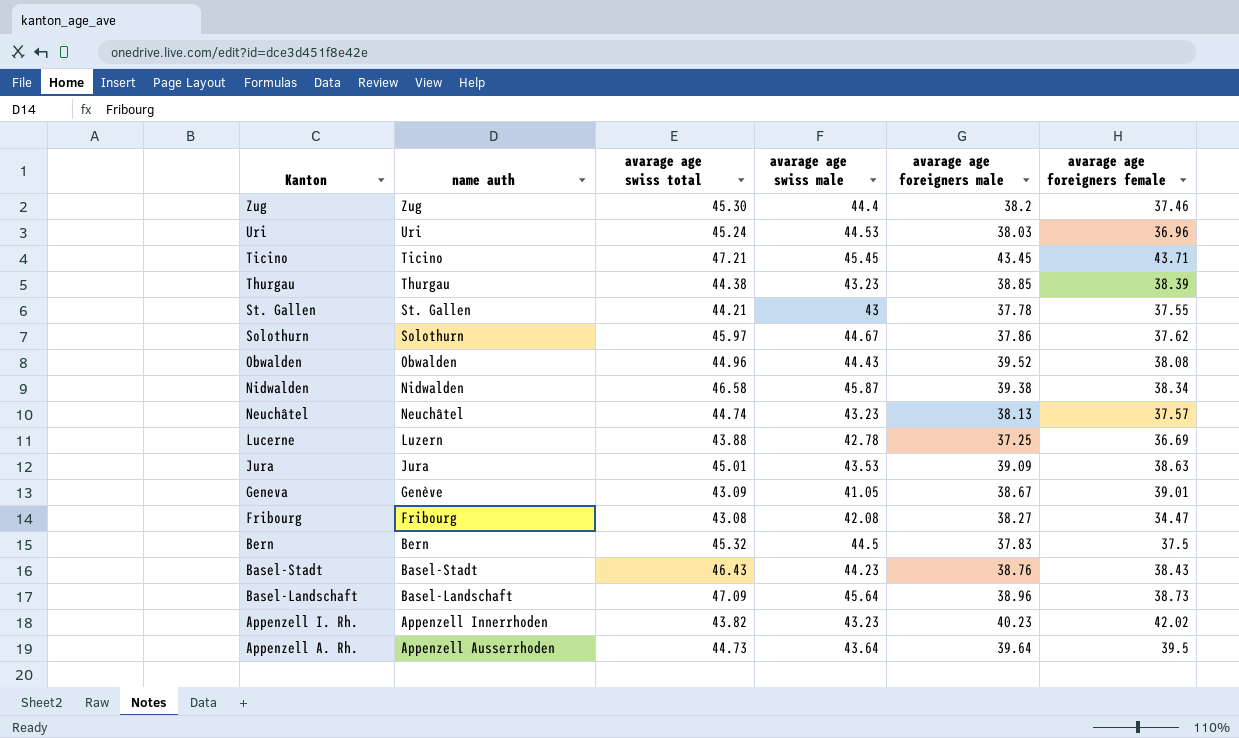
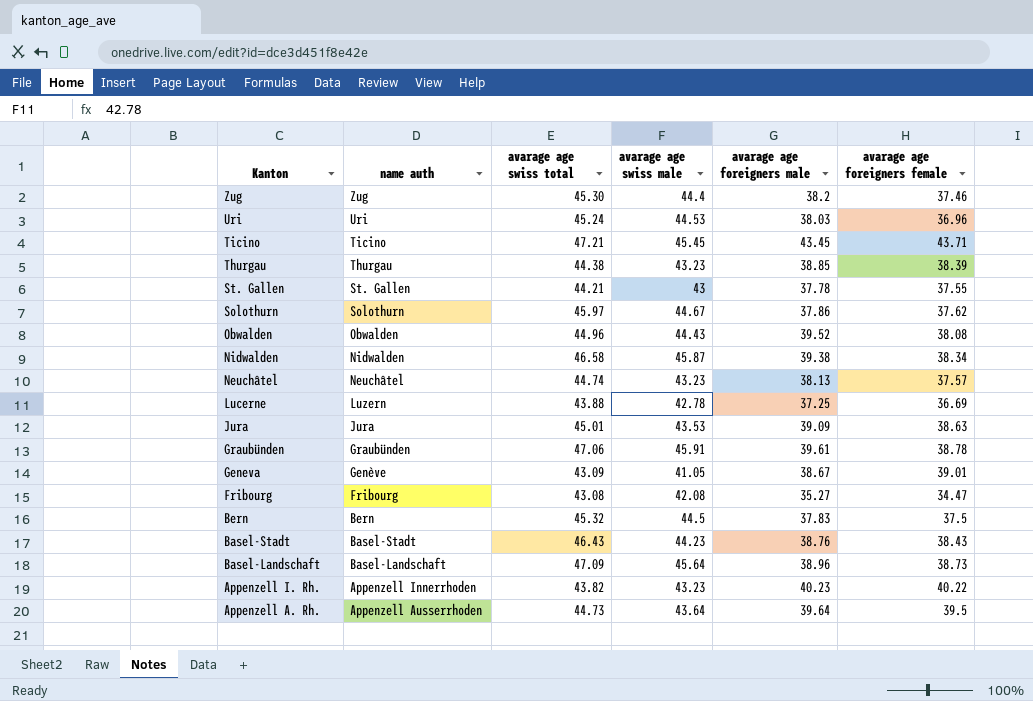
row Graubünden: none -> Graubünden | 47.06 | 45.91 | 39.61 | 38.78
Fribourg | avarage age foreigners male: 38.27 -> 35.27
Appenzell I. Rh. | avarage age foreigners female: 42.02 -> 40.22

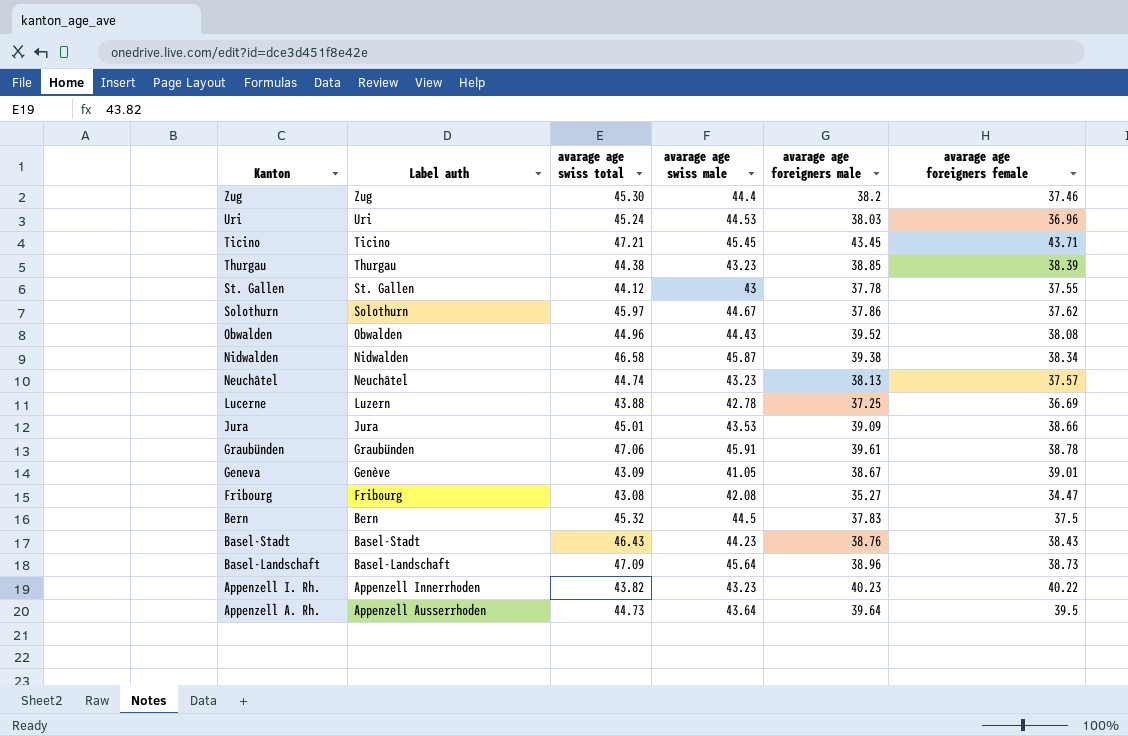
column name: name auth -> Label auth
St. Gallen | avarage age swiss total: 44.21 -> 44.12
Jura | avarage age foreigners female: 38.63 -> 38.66

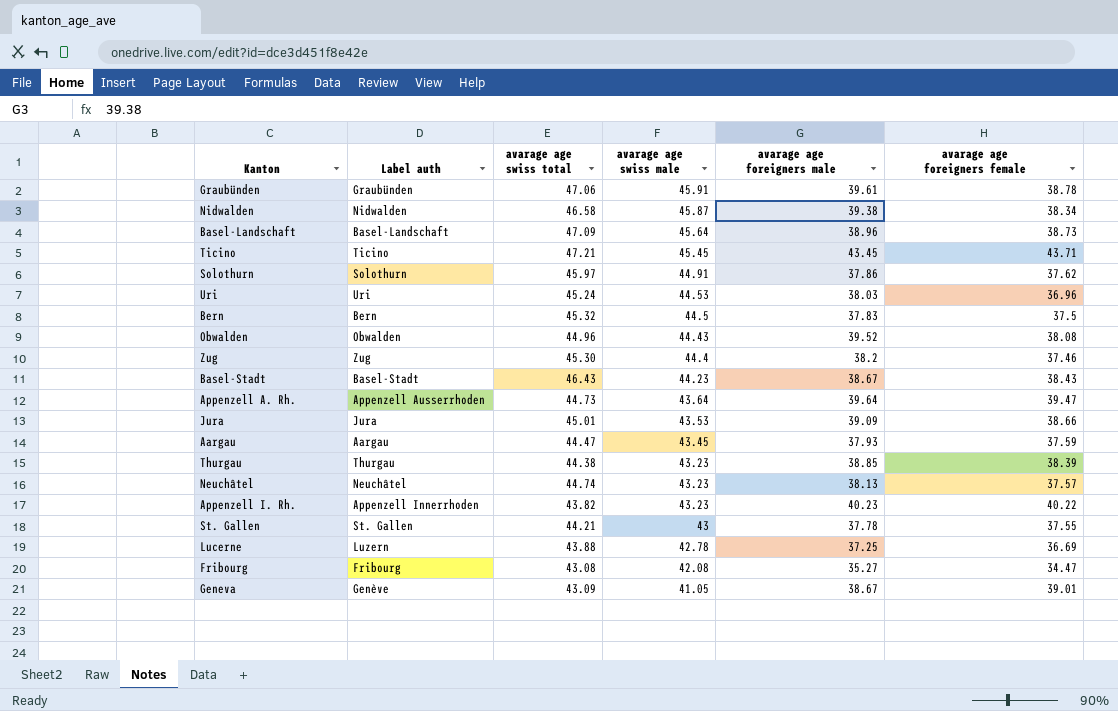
row order: Kanton descending -> avarage age swiss male descending
Solothurn | avarage age swiss male: 44.67 -> 44.91
Basel-Stadt | avarage age foreigners male: 38.76 -> 38.67
Appenzell A. Rh. | avarage age foreigners female: 39.5 -> 39.47
row Aargau: none -> Aargau | 44.47 | 43.45 | 37.93 | 37.59
St. Gallen | avarage age swiss total: 44.12 -> 44.21

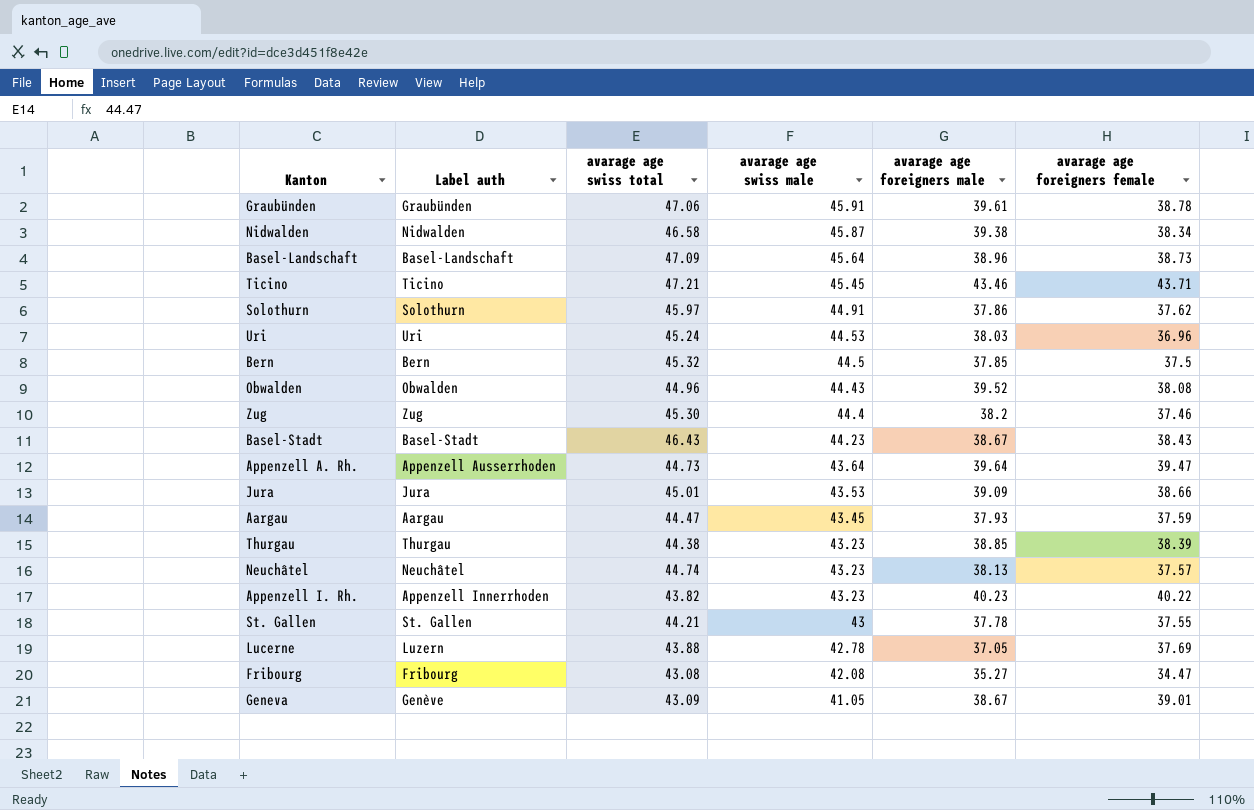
Ticino | avarage age foreigners male: 43.45 -> 43.46
Bern | avarage age foreigners male: 37.83 -> 37.85
Lucerne | avarage age foreigners male: 37.25 -> 37.05
Lucerne | avarage age foreigners female: 36.69 -> 37.69

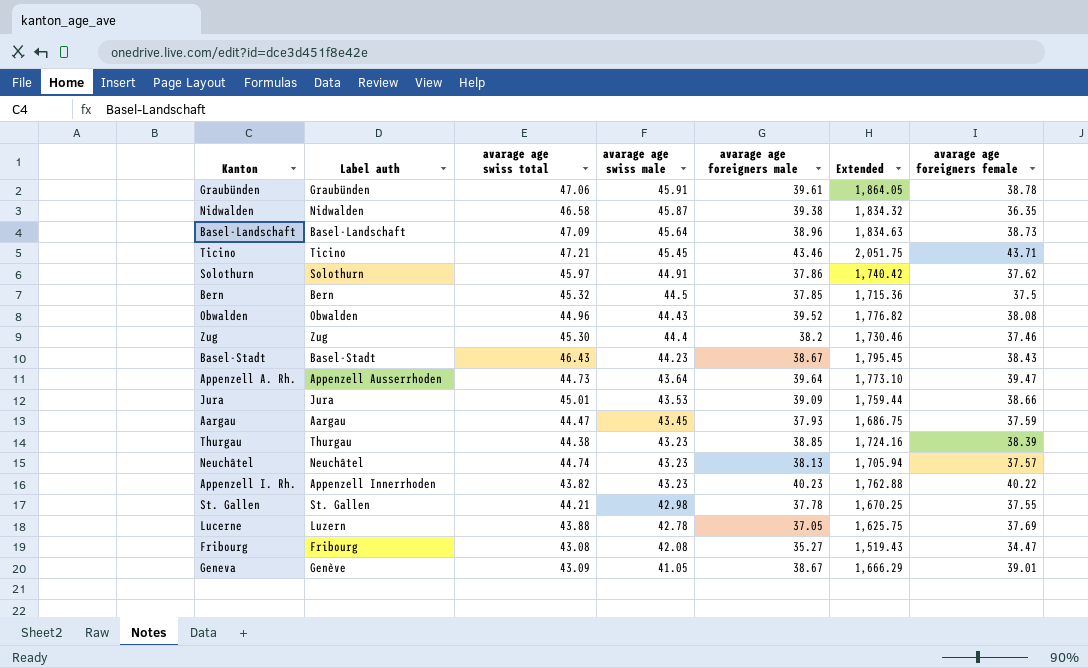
column Extended | formula: none -> [avarage age swiss total] * [avarage age foreigners male]
row Uri: Uri | 45.24 | 44.53 | 38.03 | 36.96 -> none
Nidwalden | avarage age foreigners female: 38.34 -> 36.35
St. Gallen | avarage age swiss male: 43 -> 42.98

